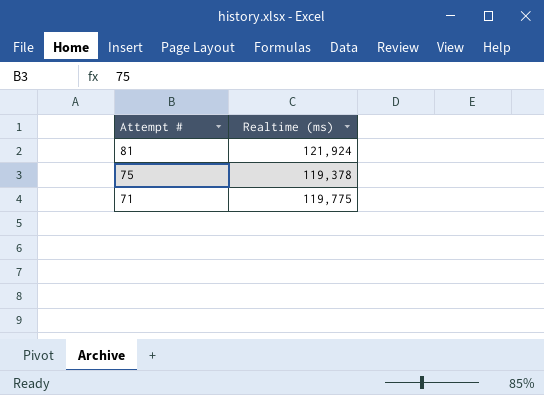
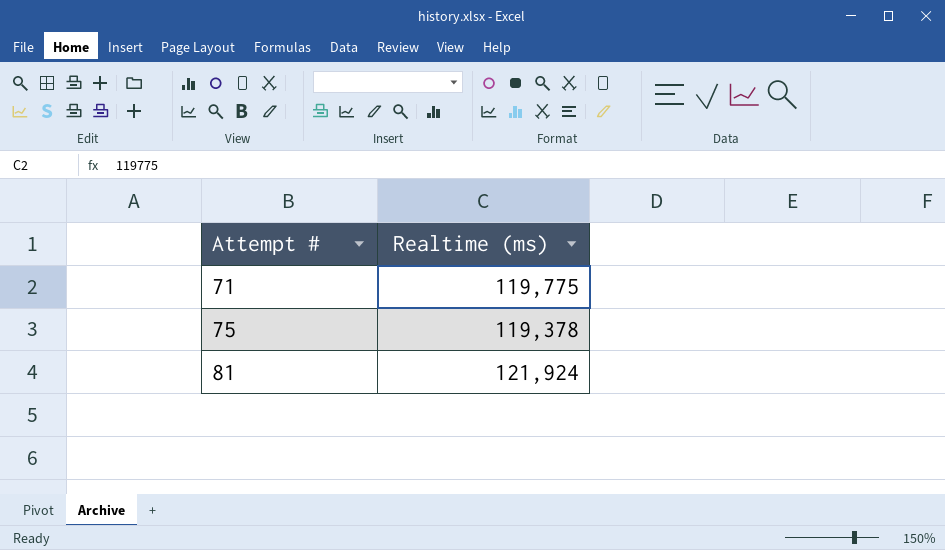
row order: Attempt # descending -> Attempt # ascending

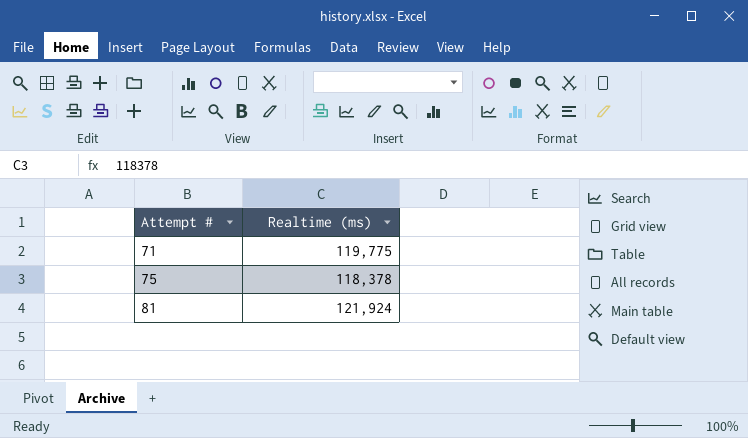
75 | Realtime (ms): 119,378 -> 118,378

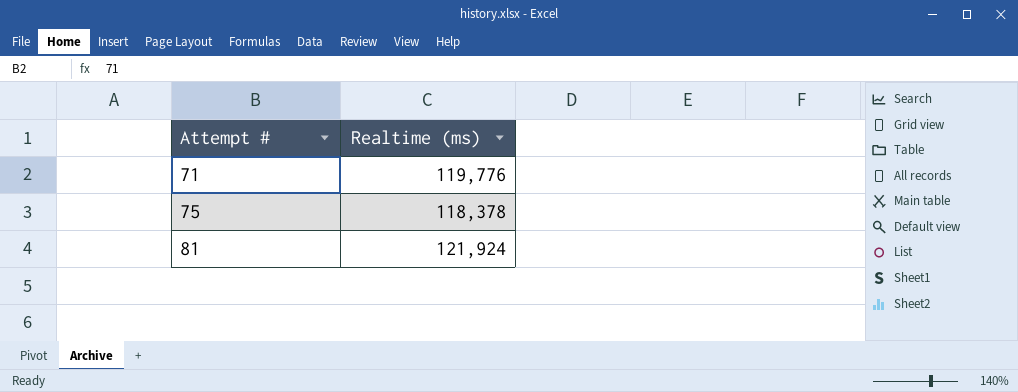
71 | Realtime (ms): 119,775 -> 119,776

